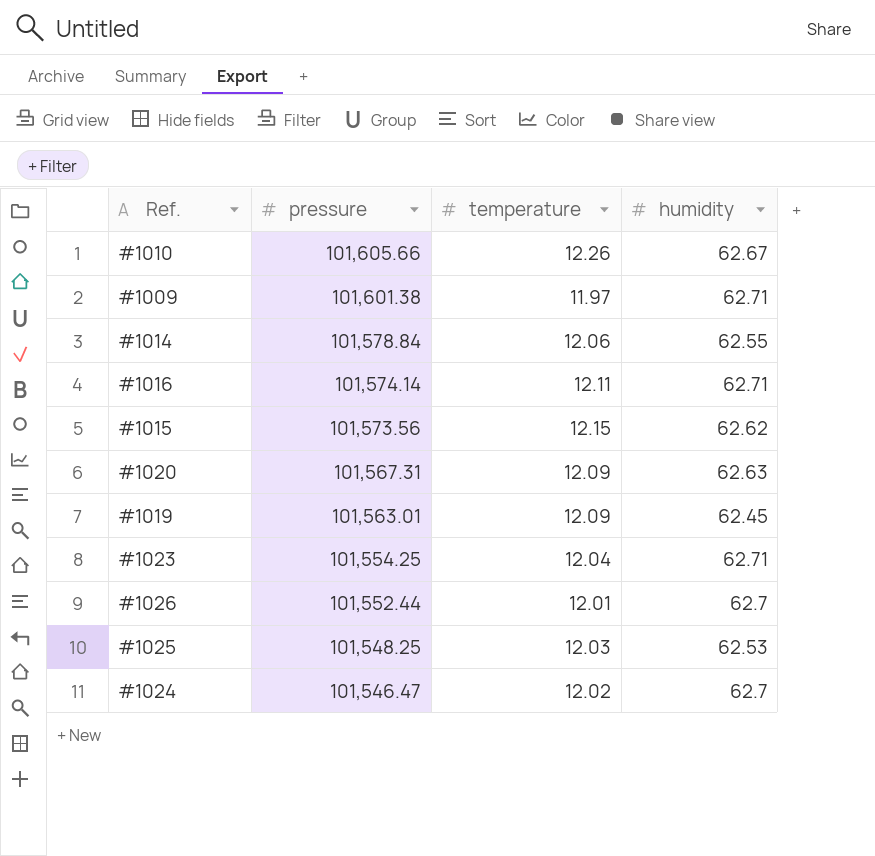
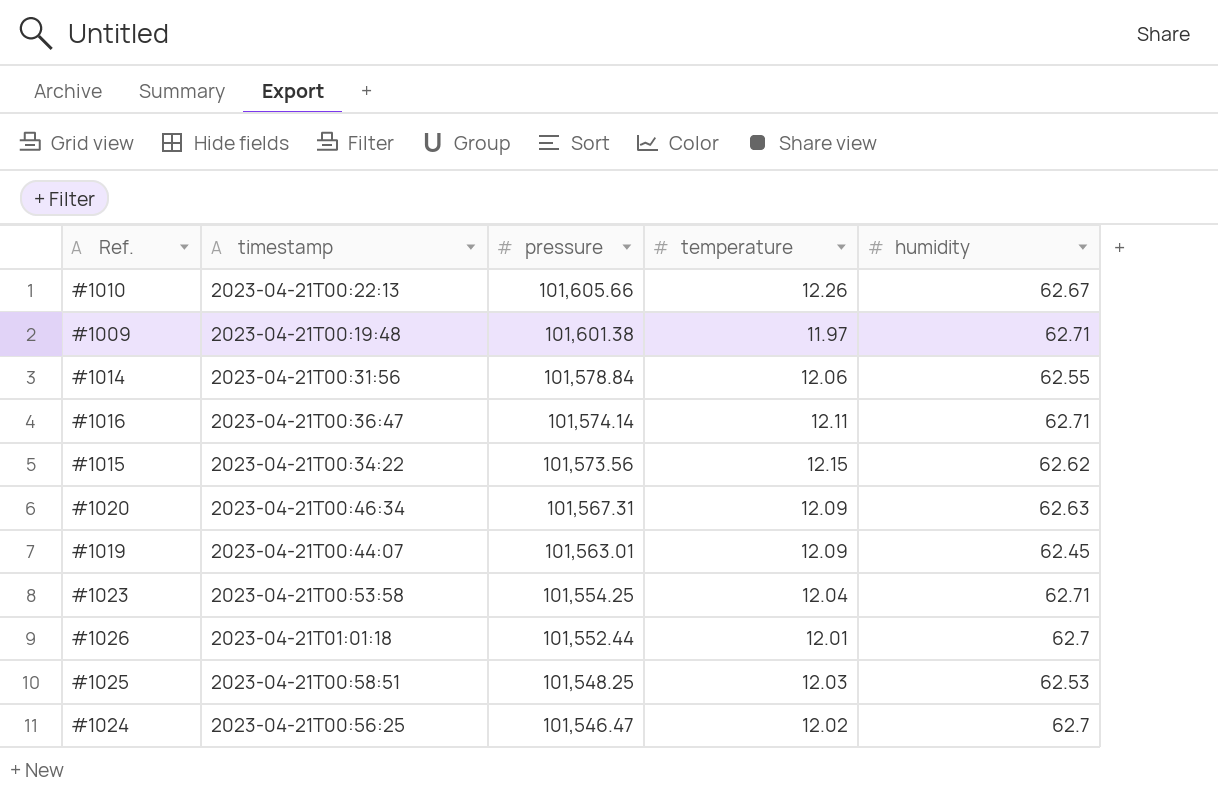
column timestamp | position: none -> 2

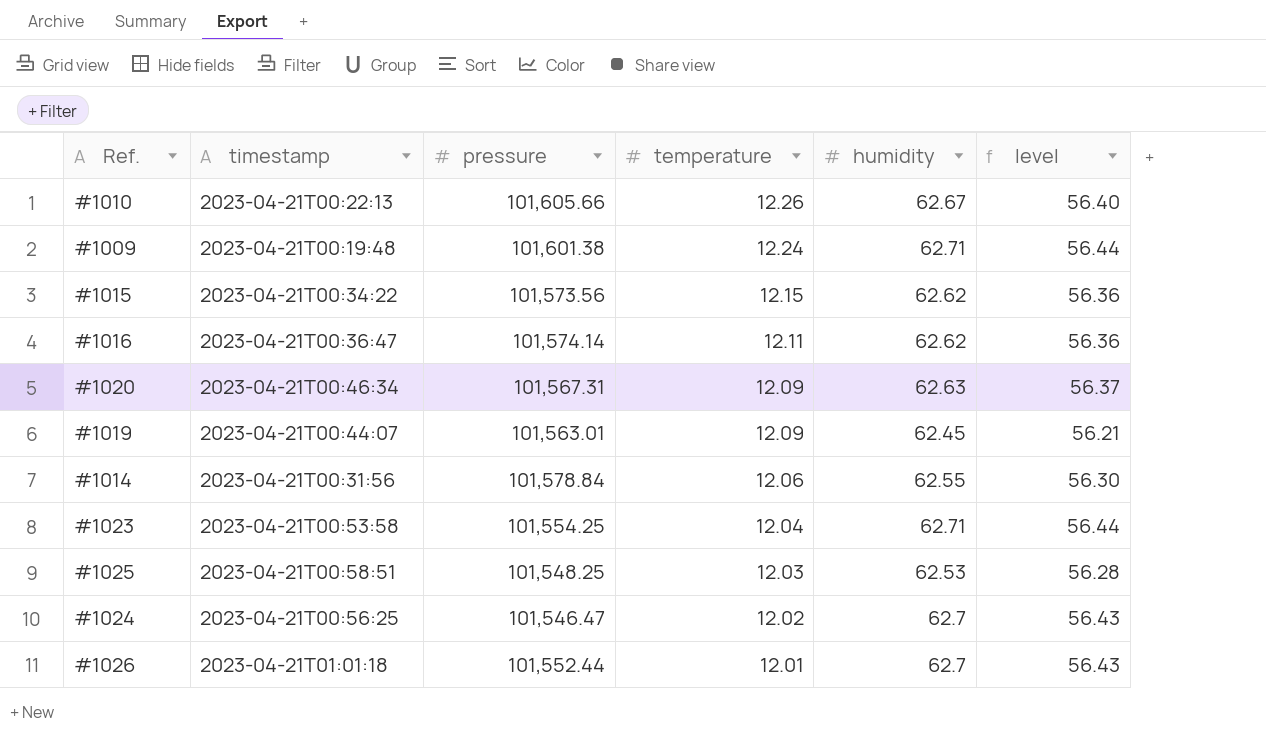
row order: pressure descending -> temperature descending
column level | formula: none -> [humidity] * 0.9
#1009 | temperature: 11.97 -> 12.24
#1016 | humidity: 62.71 -> 62.62

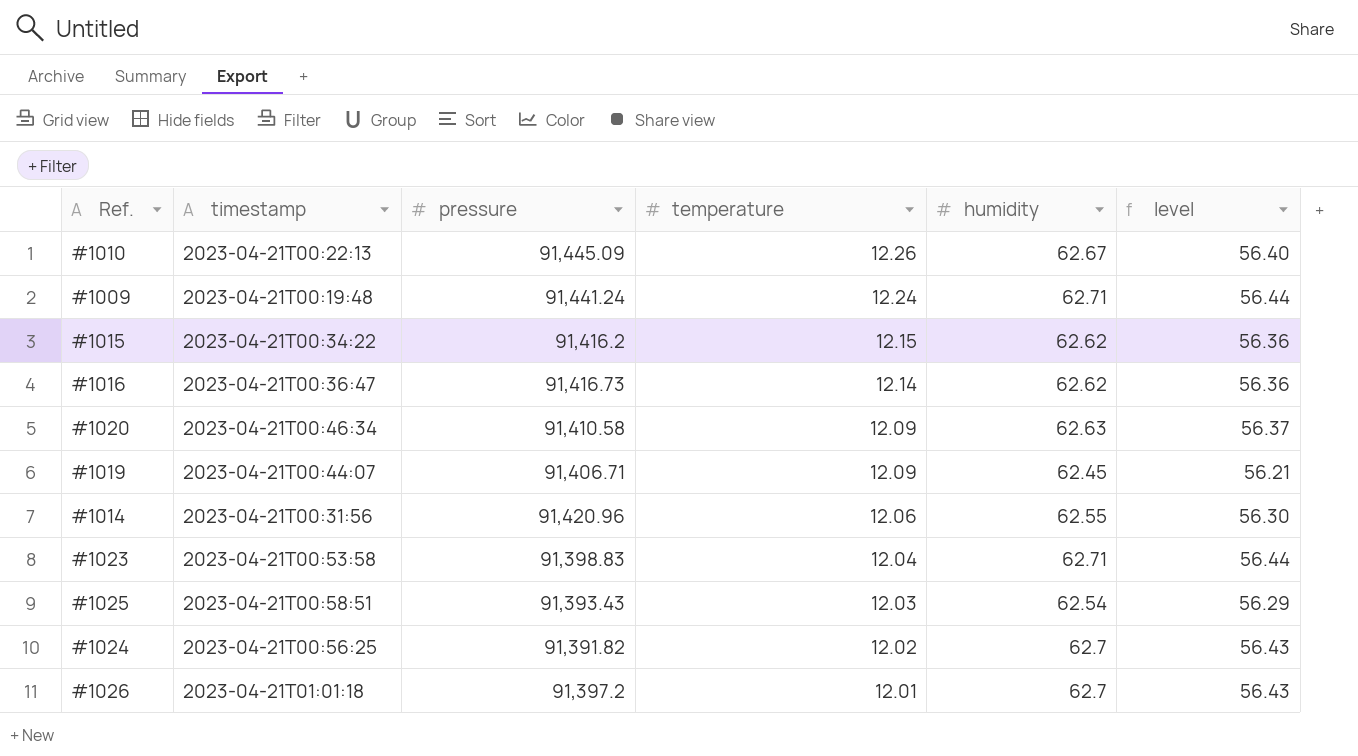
#1010 | pressure: 101,605.66 -> 91,445.09
#1009 | pressure: 101,601.38 -> 91,441.24
#1015 | pressure: 101,573.56 -> 91,416.2
#1016 | pressure: 101,574.14 -> 91,416.73
#1016 | temperature: 12.11 -> 12.14
#1020 | pressure: 101,567.31 -> 91,410.58
#1019 | pressure: 101,563.01 -> 91,406.71
#1014 | pressure: 101,578.84 -> 91,420.96
#1023 | pressure: 101,554.25 -> 91,398.83
#1025 | pressure: 101,548.25 -> 91,393.43
#1025 | humidity: 62.53 -> 62.54
#1025 | level: 56.28 -> 56.29
#1024 | pressure: 101,546.47 -> 91,391.82
#1026 | pressure: 101,552.44 -> 91,397.2

